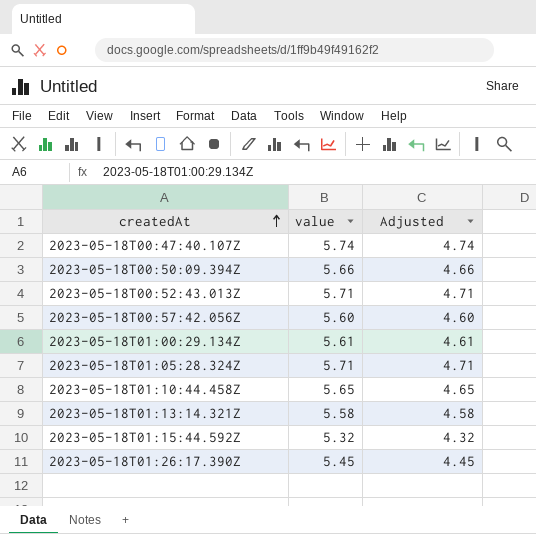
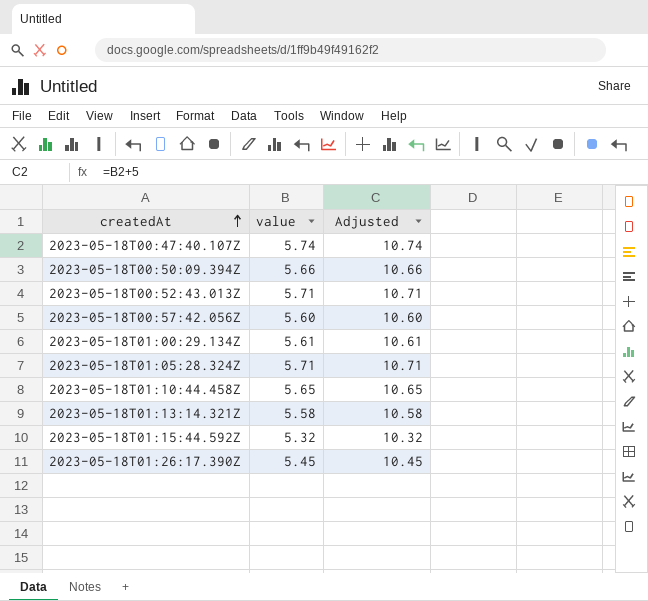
column Adjusted | formula: [value] - 1 -> [value] + 5

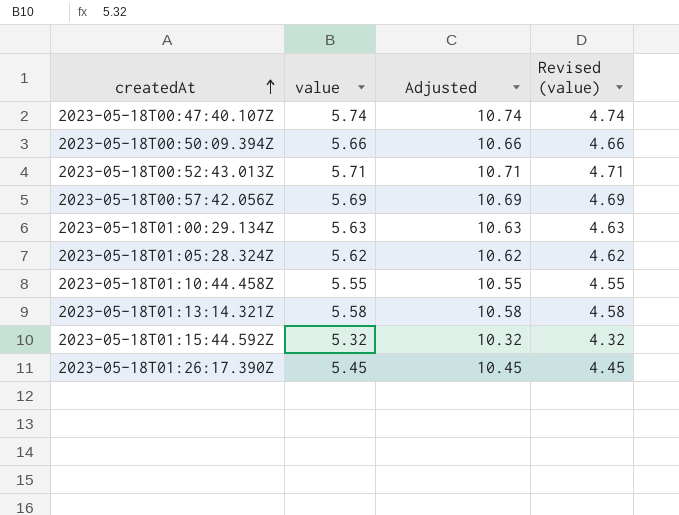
column Revised (value) | formula: none -> [value] - 1
2023-05-18T00:57:42.056Z | value: 5.60 -> 5.69
2023-05-18T00:57:42.056Z | Adjusted: 10.60 -> 10.69
2023-05-18T01:00:29.134Z | value: 5.61 -> 5.63
2023-05-18T01:00:29.134Z | Adjusted: 10.61 -> 10.63
2023-05-18T01:05:28.324Z | value: 5.71 -> 5.62
2023-05-18T01:05:28.324Z | Adjusted: 10.71 -> 10.62
2023-05-18T01:10:44.458Z | value: 5.65 -> 5.55
2023-05-18T01:10:44.458Z | Adjusted: 10.65 -> 10.55

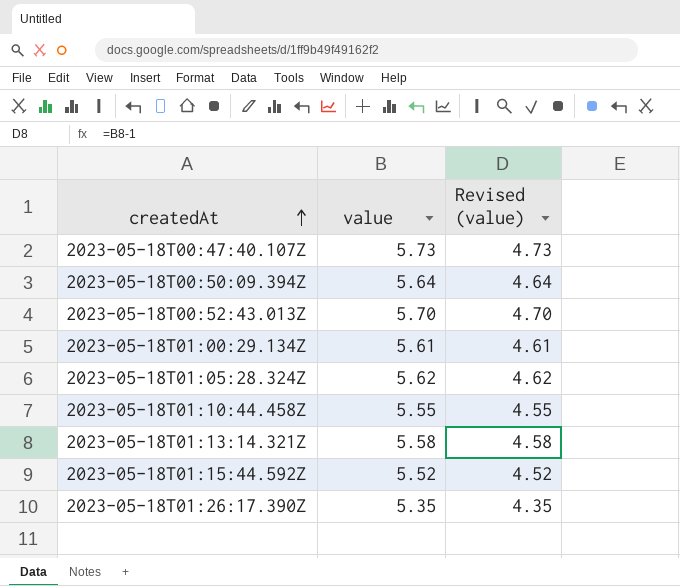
column Adjusted | formula: [value] + 5 -> none
row 2023-05-18T00:57:42.056Z: 5.69 | 10.69 | 4.69 -> none
2023-05-18T00:47:40.107Z | value: 5.74 -> 5.73
2023-05-18T00:47:40.107Z | Revised (value): 4.74 -> 4.73
2023-05-18T00:50:09.394Z | value: 5.66 -> 5.64
2023-05-18T00:50:09.394Z | Revised (value): 4.66 -> 4.64
2023-05-18T00:52:43.013Z | value: 5.71 -> 5.70
2023-05-18T00:52:43.013Z | Revised (value): 4.71 -> 4.70
2023-05-18T01:00:29.134Z | value: 5.63 -> 5.61
2023-05-18T01:00:29.134Z | Revised (value): 4.63 -> 4.61
2023-05-18T01:15:44.592Z | value: 5.32 -> 5.52
2023-05-18T01:15:44.592Z | Revised (value): 4.32 -> 4.52
2023-05-18T01:26:17.390Z | value: 5.45 -> 5.35
2023-05-18T01:26:17.390Z | Revised (value): 4.45 -> 4.35

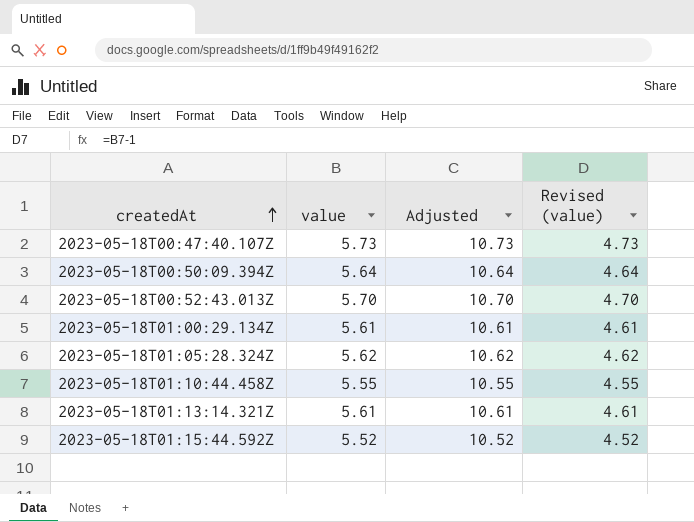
column Adjusted | formula: none -> [value] + 5
row 2023-05-18T01:26:17.390Z: 5.35 | 4.35 -> none
2023-05-18T01:13:14.321Z | value: 5.58 -> 5.61
2023-05-18T01:13:14.321Z | Revised (value): 4.58 -> 4.61

